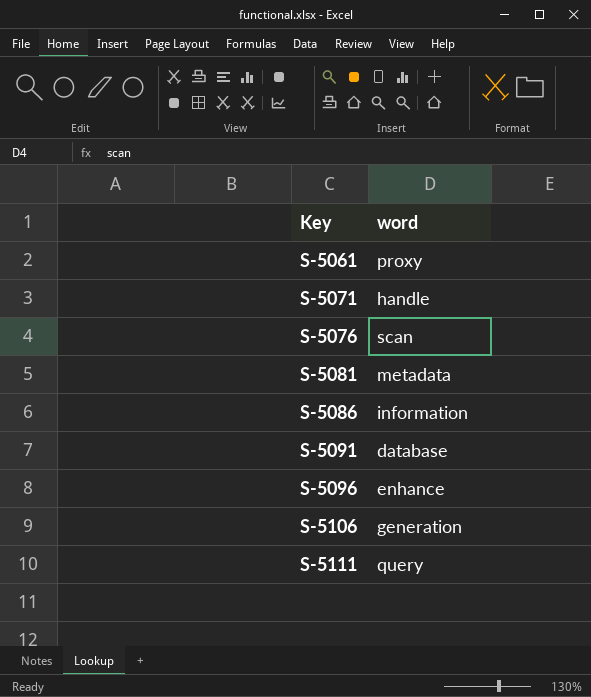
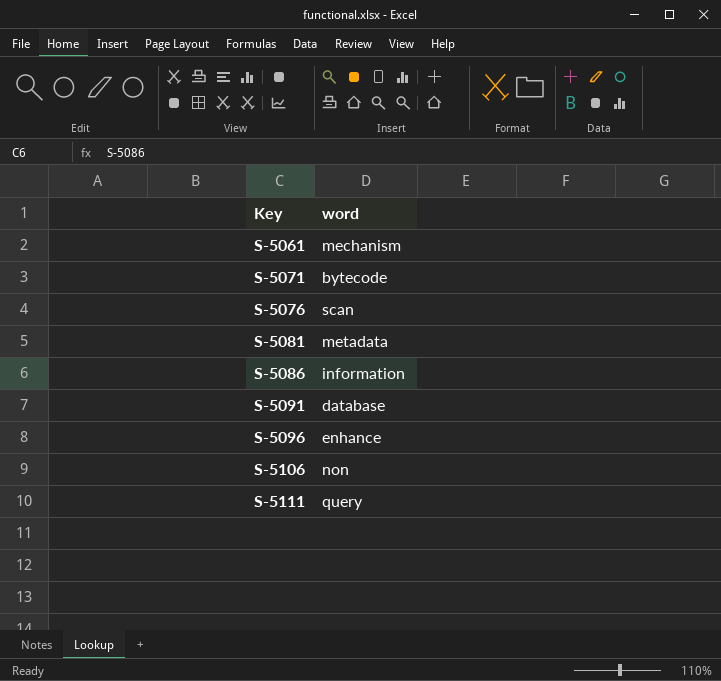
S-5061 | word: proxy -> mechanism
S-5071 | word: handle -> bytecode
S-5106 | word: generation -> non

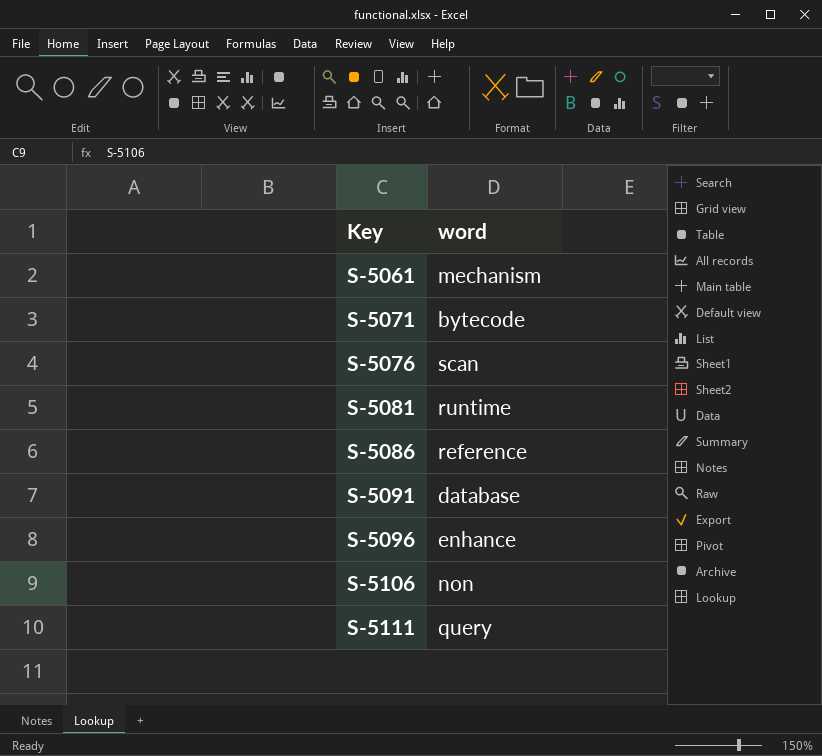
S-5081 | word: metadata -> runtime
S-5086 | word: information -> reference

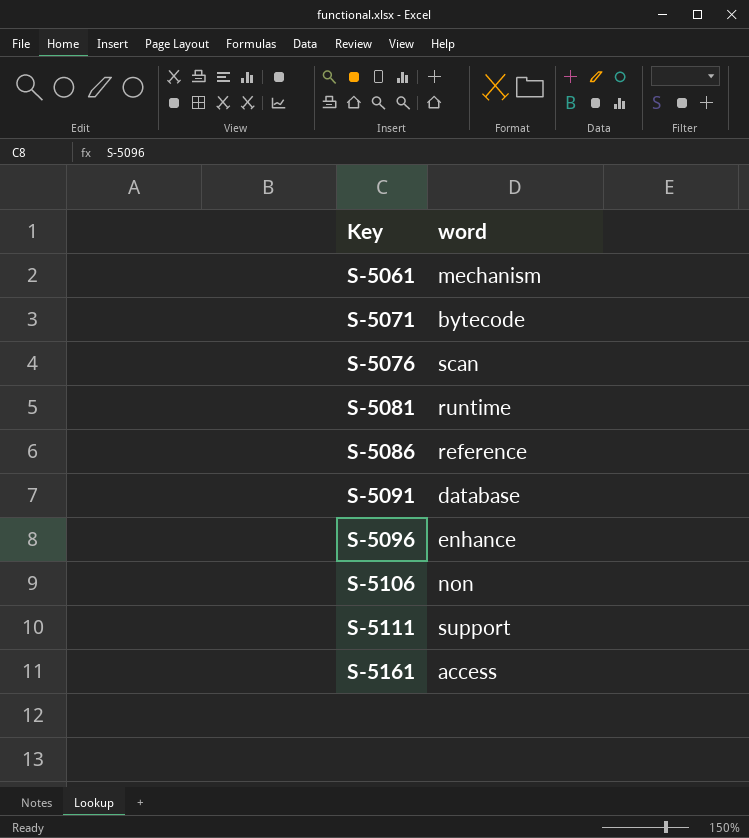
S-5111 | word: query -> support
row S-5161: none -> access

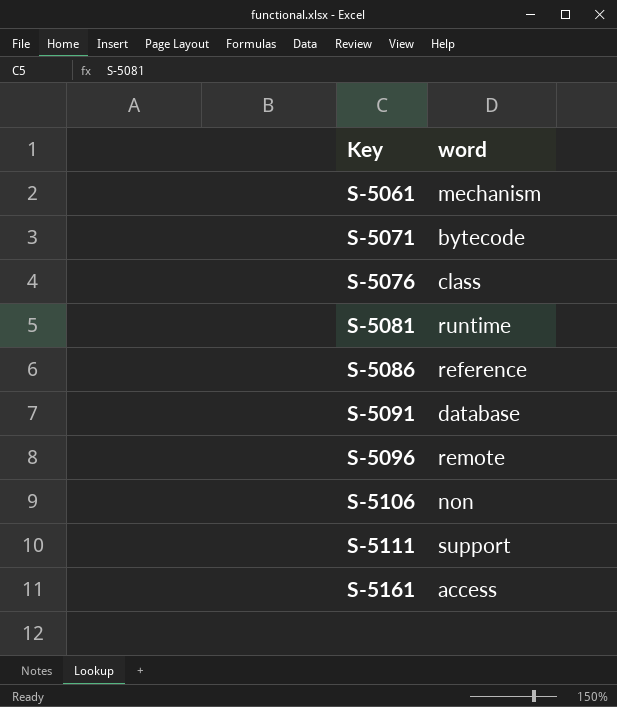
S-5076 | word: scan -> class
S-5096 | word: enhance -> remote

